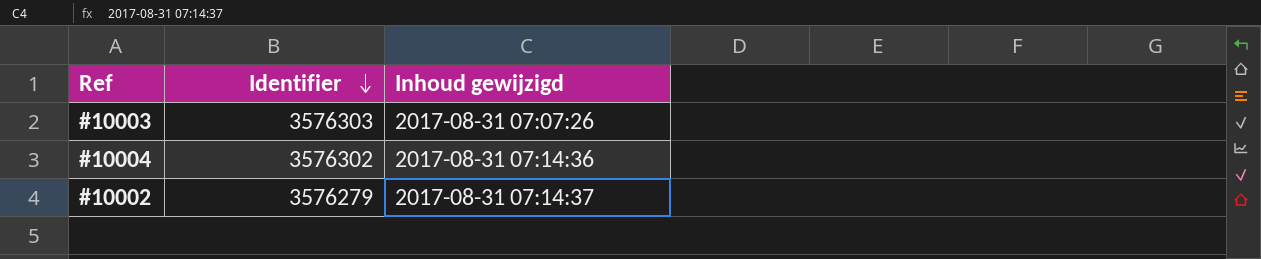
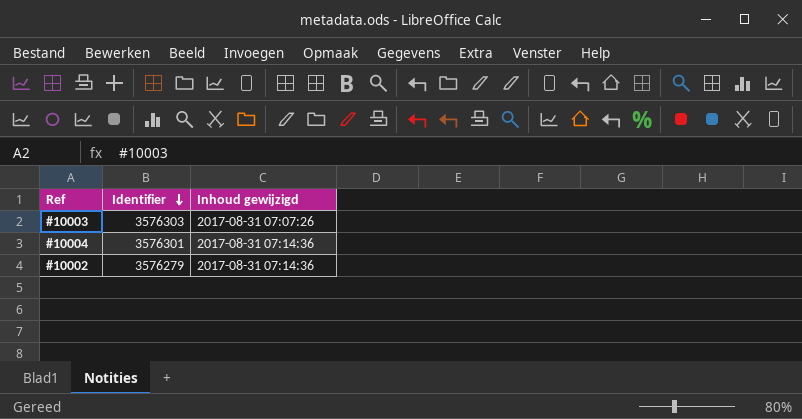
#10004 | Identifier: 3576302 -> 3576301
#10002 | Inhoud gewijzigd: 2017-08-31 07:14:37 -> 2017-08-31 07:14:36

